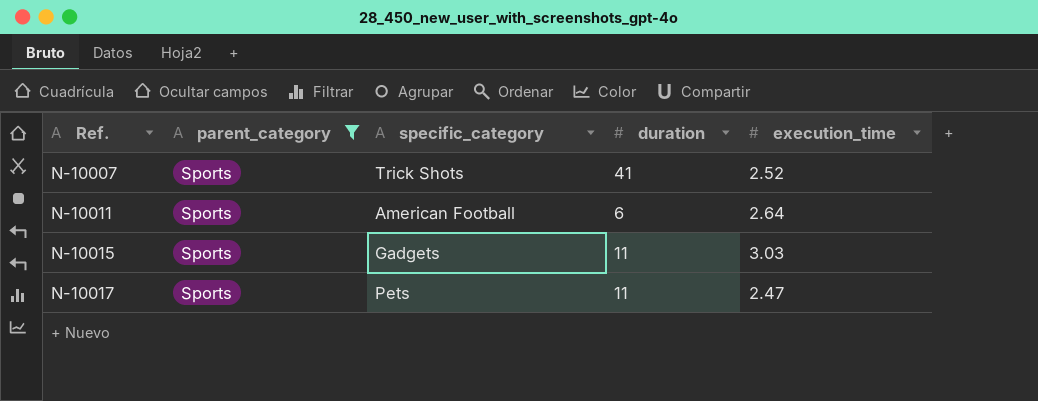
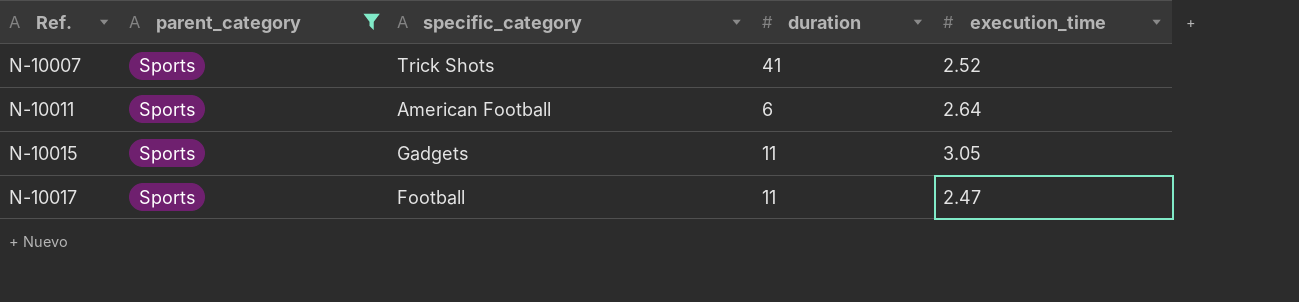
N-10015 | execution_time: 3.03 -> 3.05
N-10017 | specific_category: Pets -> Football

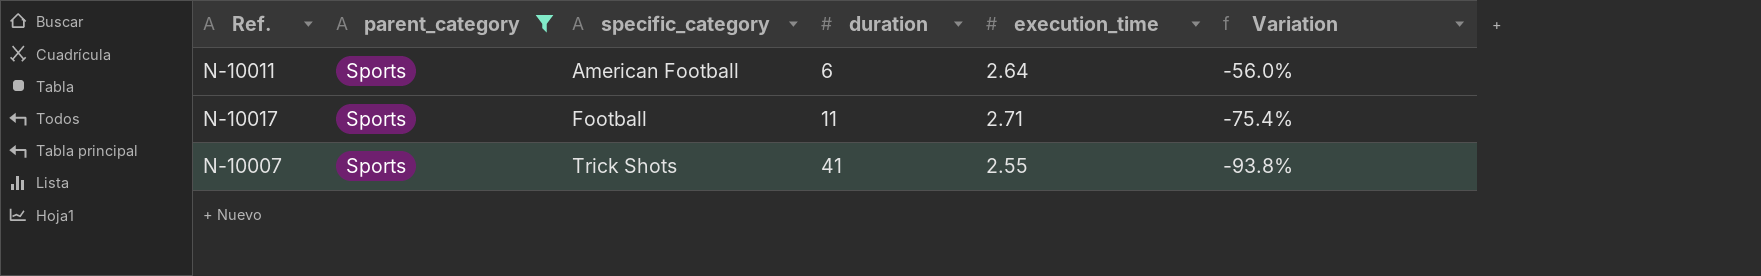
row order: Ref. ascending -> specific_category ascending
column Variation | formula: none -> ([execution_time] - [duration]) / [duration]
row N-10015: Sports | Gadgets | 11 | 3.05 -> none
N-10017 | execution_time: 2.47 -> 2.71
N-10007 | execution_time: 2.52 -> 2.55

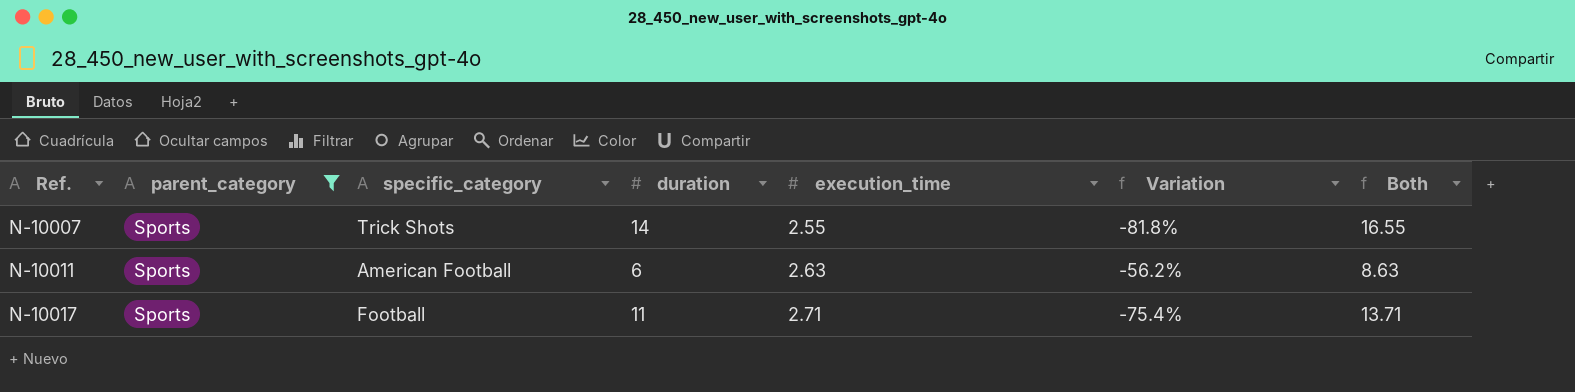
row order: specific_category ascending -> Ref. ascending
column Both | formula: none -> [duration] + [execution_time]
N-10007 | duration: 41 -> 14
N-10007 | Variation: -93.8% -> -81.8%
N-10011 | execution_time: 2.64 -> 2.63
N-10011 | Variation: -56.0% -> -56.2%

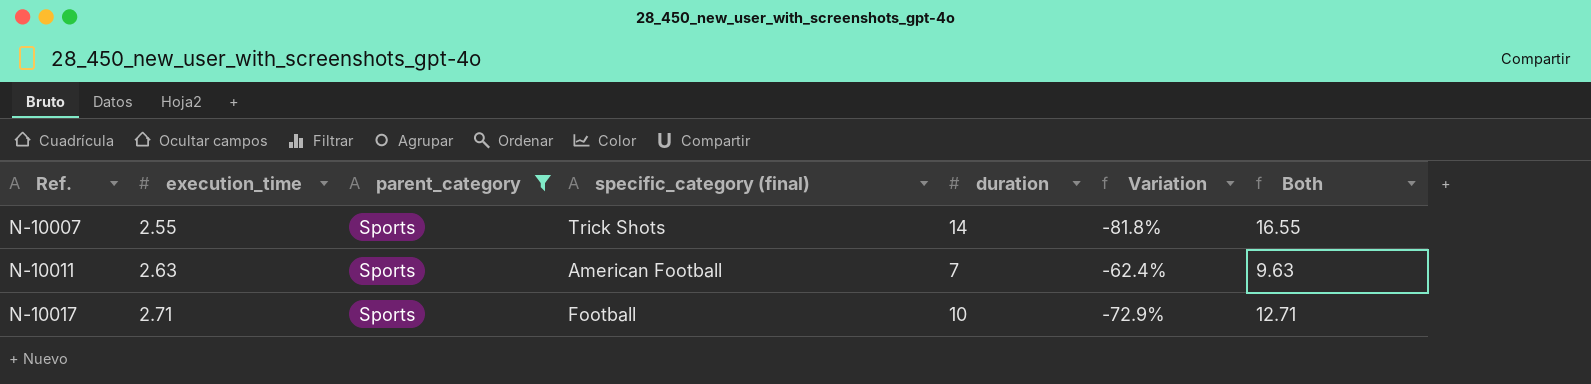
column execution_time | position: 5 -> 2
column name: specific_category -> specific_category (final)
N-10011 | duration: 6 -> 7
N-10011 | Variation: -56.2% -> -62.4%
N-10011 | Both: 8.63 -> 9.63
N-10017 | duration: 11 -> 10
N-10017 | Variation: -75.4% -> -72.9%
N-10017 | Both: 13.71 -> 12.71

